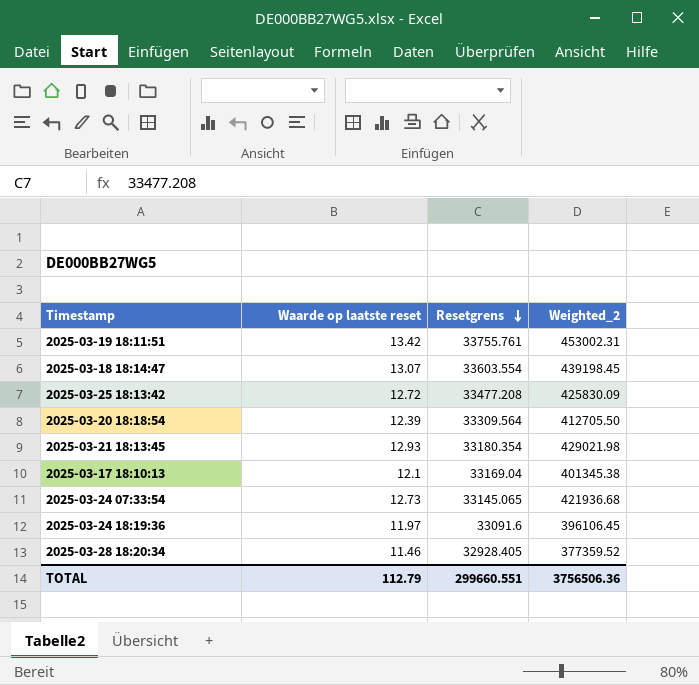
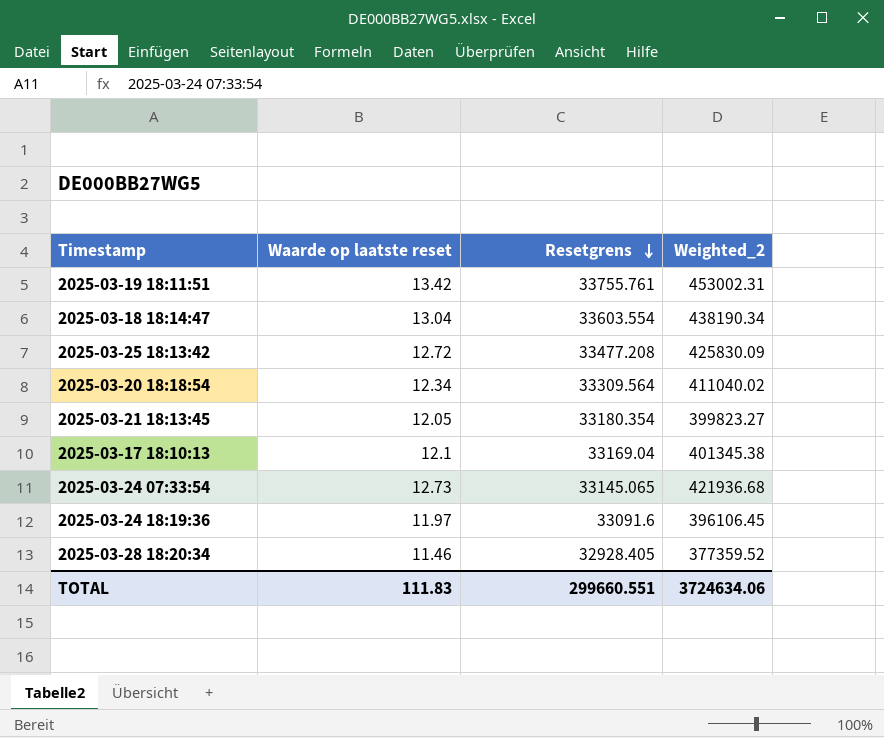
2025-03-18 18:14:47 | Waarde op laatste reset: 13.07 -> 13.04
2025-03-18 18:14:47 | Weighted_2: 439198.45 -> 438190.34
2025-03-20 18:18:54 | Waarde op laatste reset: 12.39 -> 12.34
2025-03-20 18:18:54 | Weighted_2: 412705.50 -> 411040.02
2025-03-21 18:13:45 | Waarde op laatste reset: 12.93 -> 12.05
2025-03-21 18:13:45 | Weighted_2: 429021.98 -> 399823.27
TOTAL | Waarde op laatste reset: 112.79 -> 111.83
TOTAL | Weighted_2: 3756506.36 -> 3724634.06

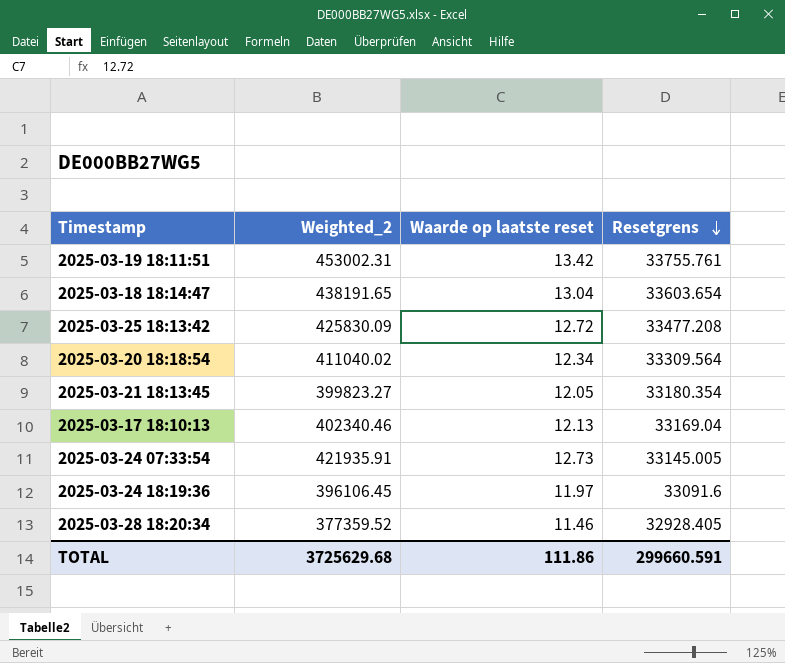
column Weighted_2 | position: 4 -> 2
2025-03-18 18:14:47 | Weighted_2: 438190.34 -> 438191.65
2025-03-18 18:14:47 | Resetgrens: 33603.554 -> 33603.654
2025-03-17 18:10:13 | Weighted_2: 401345.38 -> 402340.46
2025-03-17 18:10:13 | Waarde op laatste reset: 12.1 -> 12.13
2025-03-24 07:33:54 | Weighted_2: 421936.68 -> 421935.91
2025-03-24 07:33:54 | Resetgrens: 33145.065 -> 33145.005
TOTAL | Weighted_2: 3724634.06 -> 3725629.68
TOTAL | Waarde op laatste reset: 111.83 -> 111.86
TOTAL | Resetgrens: 299660.551 -> 299660.591

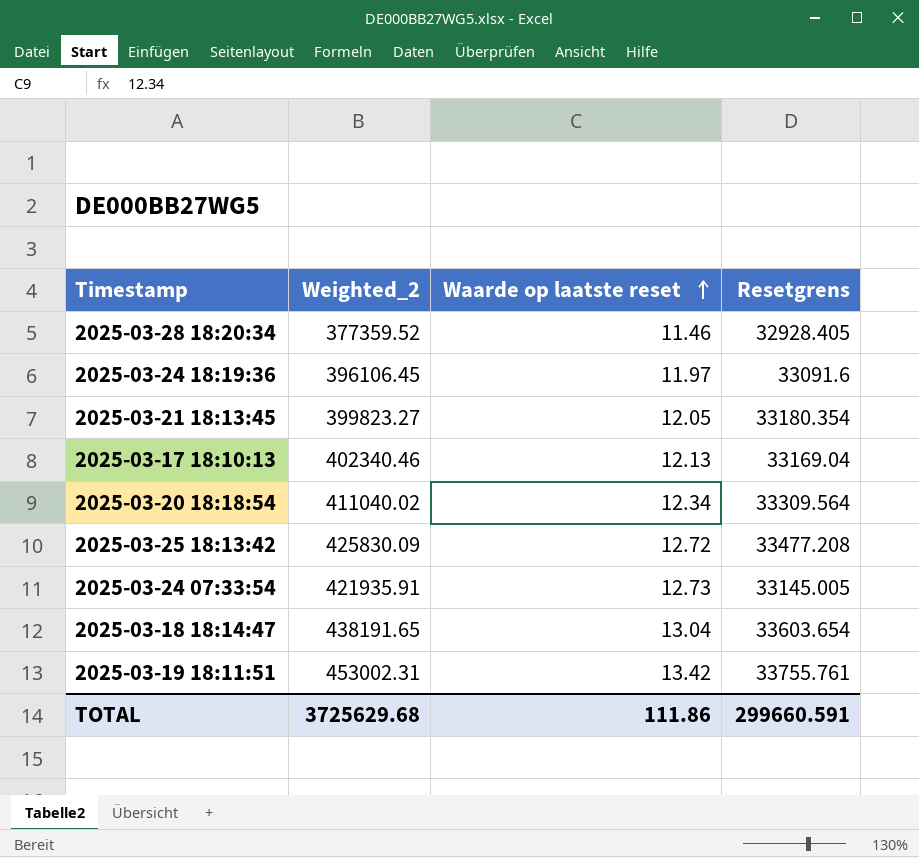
row order: Resetgrens descending -> Waarde op laatste reset ascending

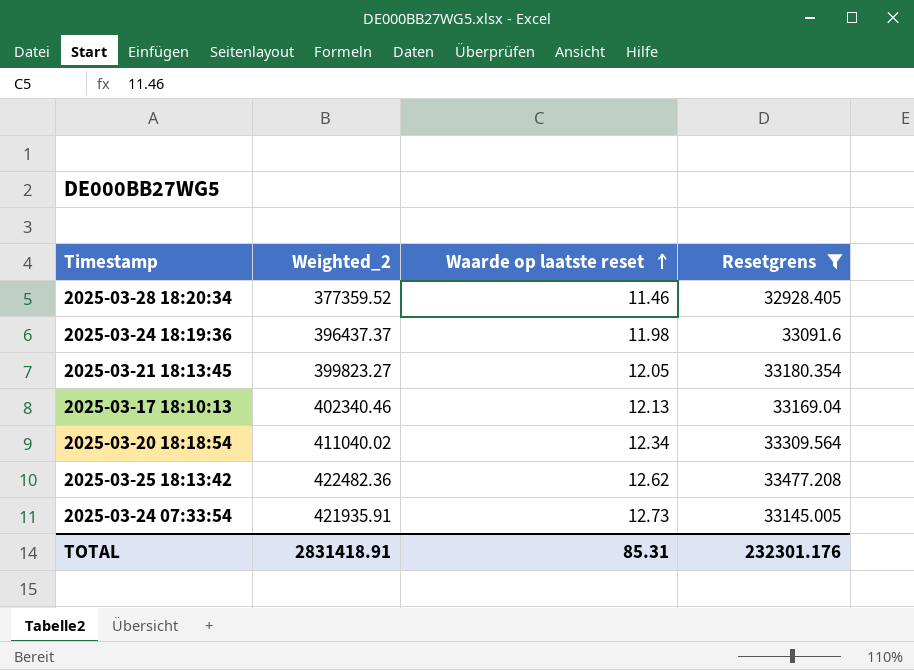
filter: none -> Resetgrens <= 33477.208
2025-03-24 18:19:36 | Weighted_2: 396106.45 -> 396437.37
2025-03-24 18:19:36 | Waarde op laatste reset: 11.97 -> 11.98
2025-03-25 18:13:42 | Weighted_2: 425830.09 -> 422482.36
2025-03-25 18:13:42 | Waarde op laatste reset: 12.72 -> 12.62
TOTAL | Weighted_2: 3725629.68 -> 2831418.91
TOTAL | Waarde op laatste reset: 111.86 -> 85.31
TOTAL | Resetgrens: 299660.591 -> 232301.176

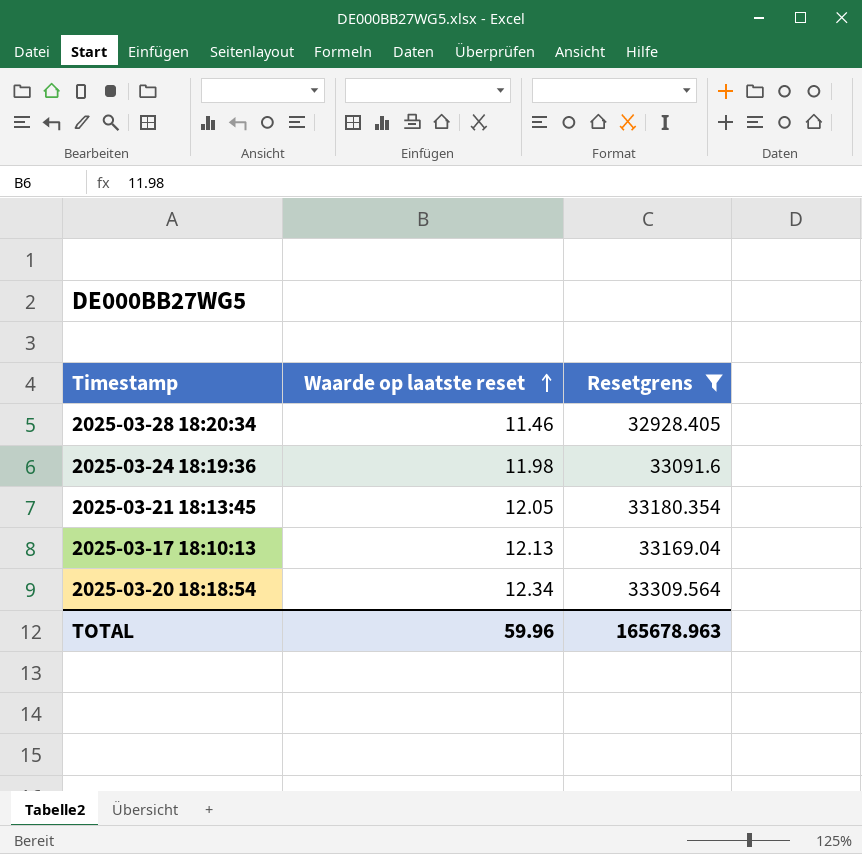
column Weighted_2 | formula: [Waarde op laatste reset] * [Resetgrens] -> none
row 2025-03-25 18:13:42: 422482.36 | 12.62 | 33477.208 -> none
row 2025-03-24 07:33:54: 421935.91 | 12.73 | 33145.005 -> none
TOTAL | Waarde op laatste reset: 85.31 -> 59.96
TOTAL | Resetgrens: 232301.176 -> 165678.963

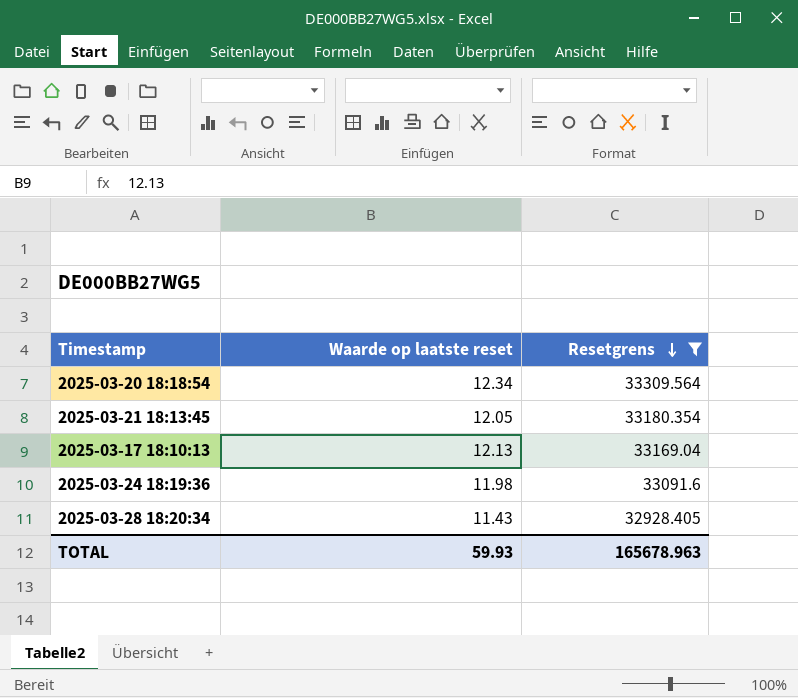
row order: Waarde op laatste reset ascending -> Resetgrens descending
2025-03-28 18:20:34 | Waarde op laatste reset: 11.46 -> 11.43
TOTAL | Waarde op laatste reset: 59.96 -> 59.93

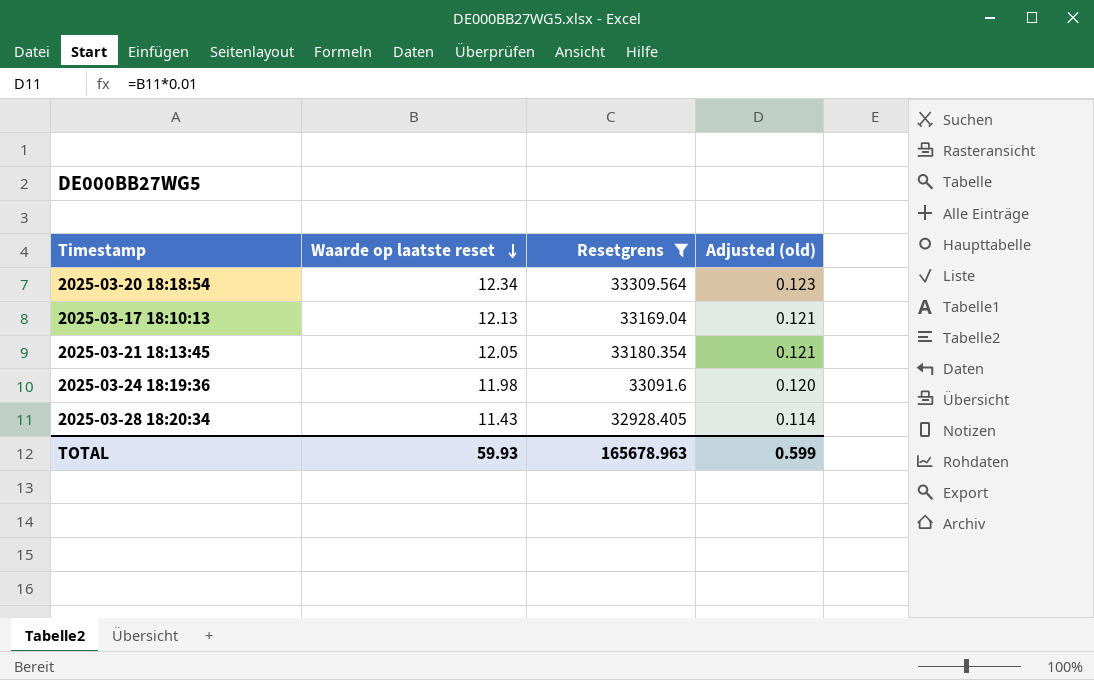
row order: Resetgrens descending -> Waarde op laatste reset descending
column Adjusted (old) | formula: none -> [Waarde op laatste reset] * 0.01

